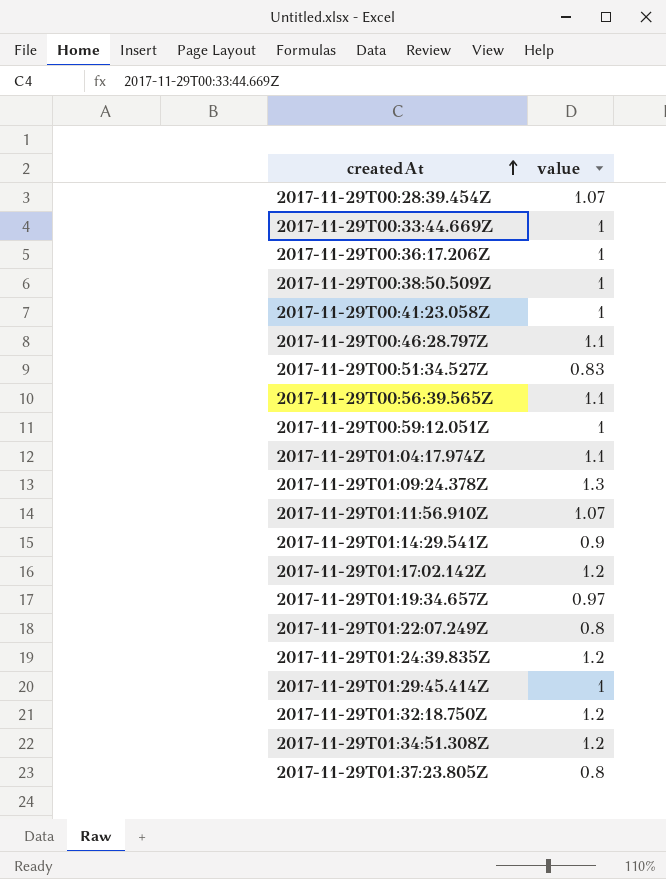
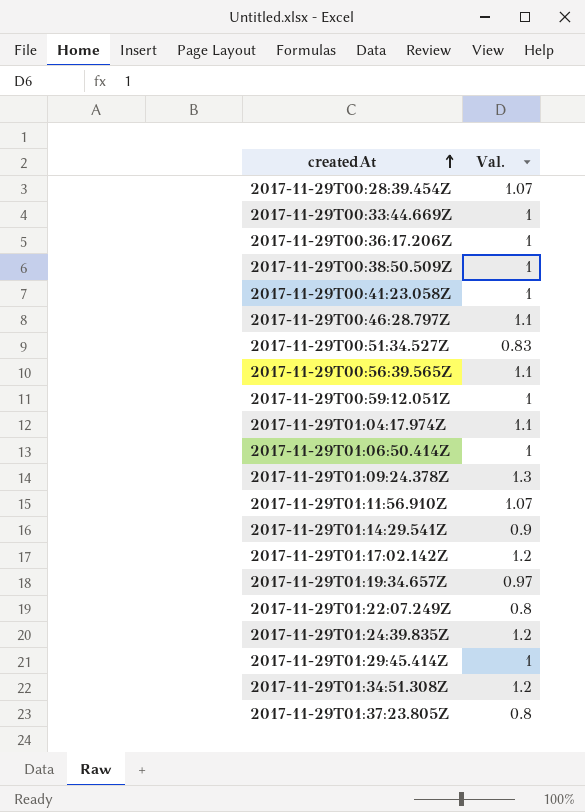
column name: value -> Val.
row 2017-11-29T01:32:18.750Z: 1.2 -> none
row 2017-11-29T01:06:50.414Z: none -> 1

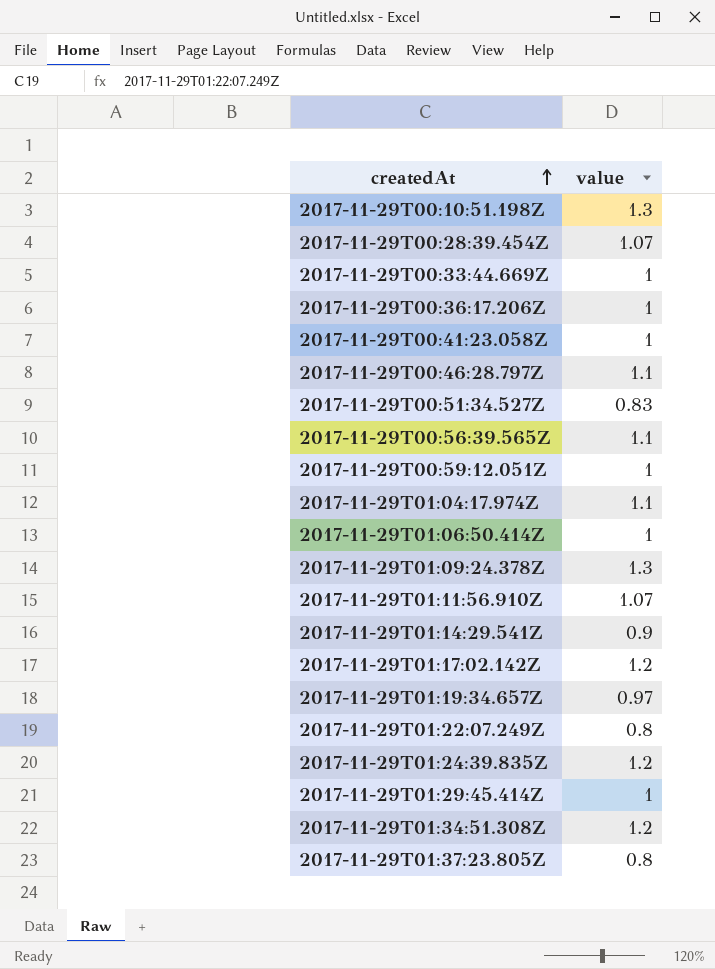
column name: Val. -> value
row 2017-11-29T00:38:50.509Z: 1 -> none
row 2017-11-29T00:10:51.198Z: none -> 1.3

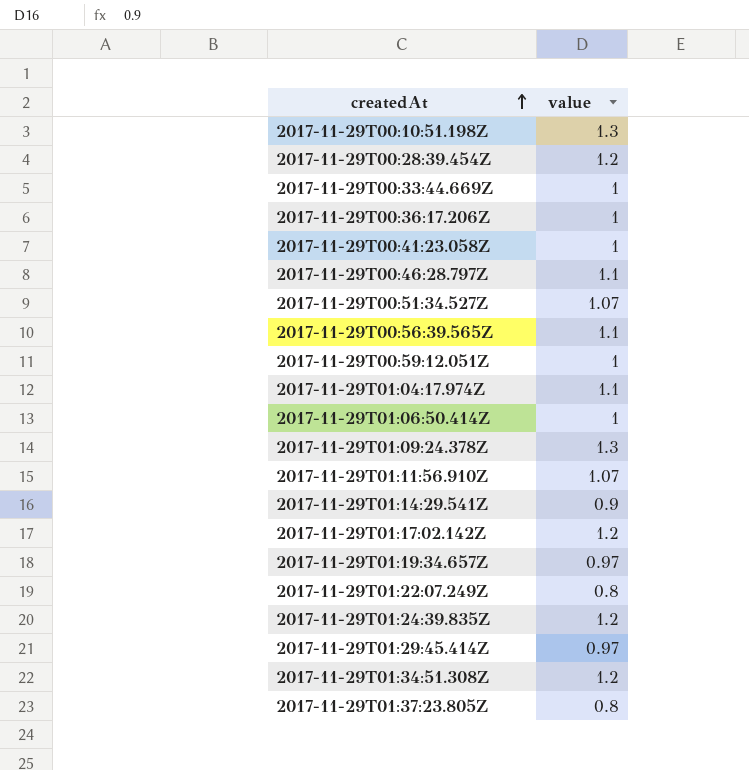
2017-11-29T00:28:39.454Z | value: 1.07 -> 1.2
2017-11-29T00:51:34.527Z | value: 0.83 -> 1.07
2017-11-29T01:29:45.414Z | value: 1 -> 0.97

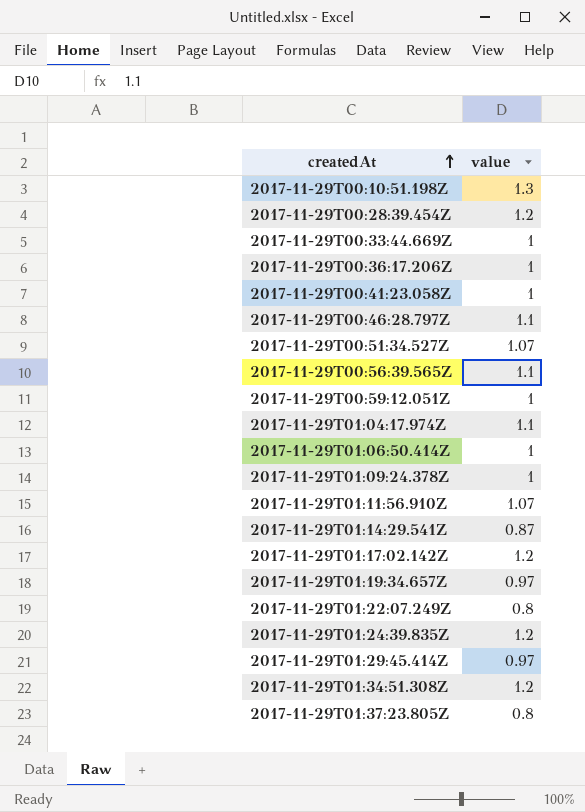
2017-11-29T01:09:24.378Z | value: 1.3 -> 1
2017-11-29T01:14:29.541Z | value: 0.9 -> 0.87

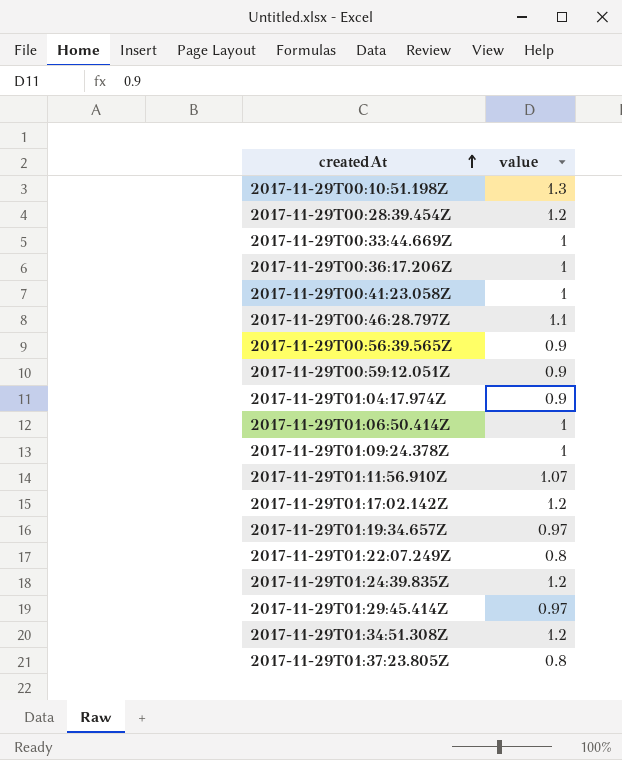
row 2017-11-29T00:51:34.527Z: 1.07 -> none
row 2017-11-29T01:14:29.541Z: 0.87 -> none
2017-11-29T00:56:39.565Z | value: 1.1 -> 0.9
2017-11-29T00:59:12.051Z | value: 1 -> 0.9
2017-11-29T01:04:17.974Z | value: 1.1 -> 0.9

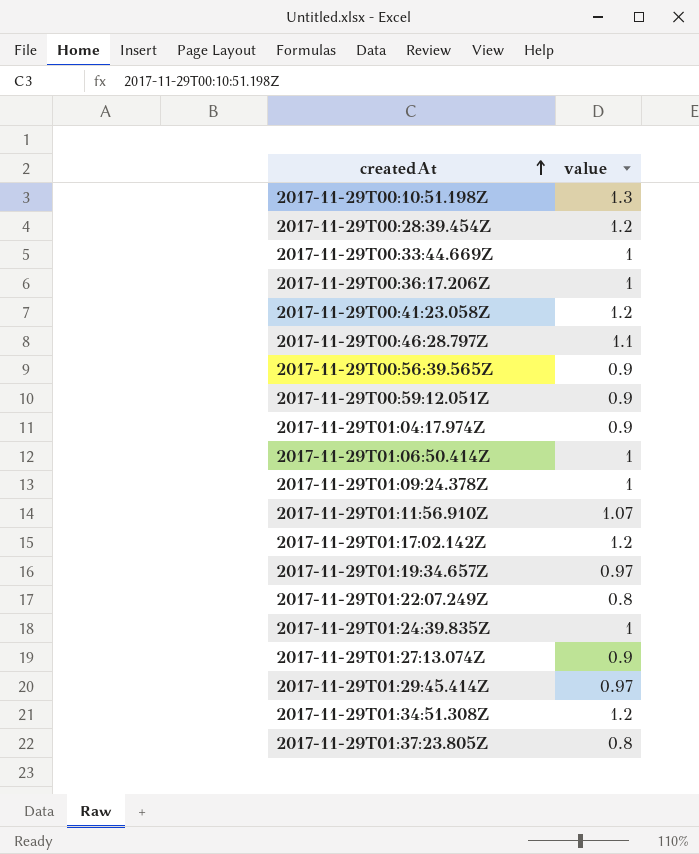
2017-11-29T00:41:23.058Z | value: 1 -> 1.2
2017-11-29T01:24:39.835Z | value: 1.2 -> 1
row 2017-11-29T01:27:13.074Z: none -> 0.9

